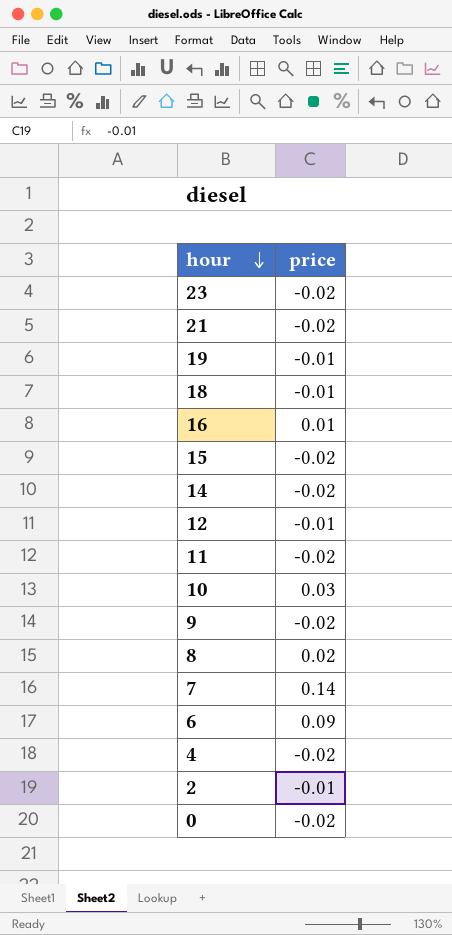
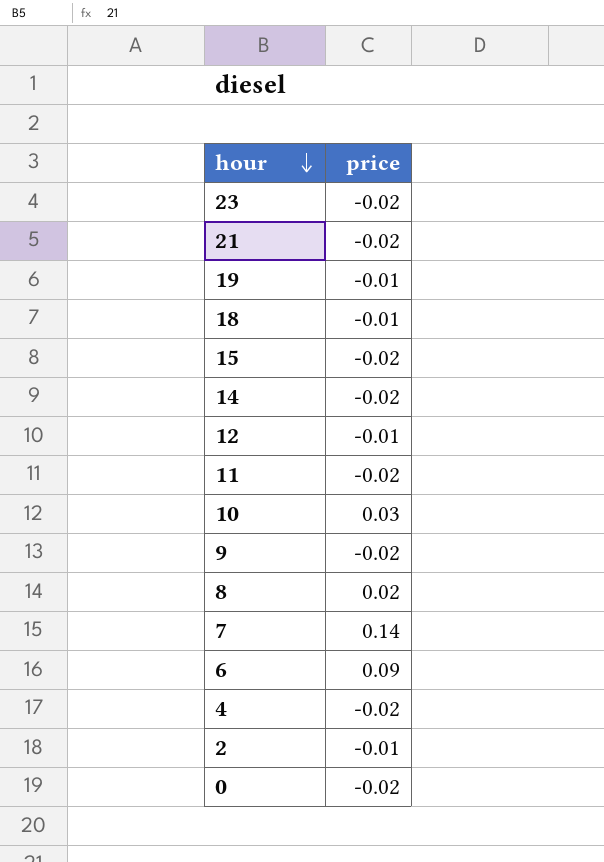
row 16: 0.01 -> none

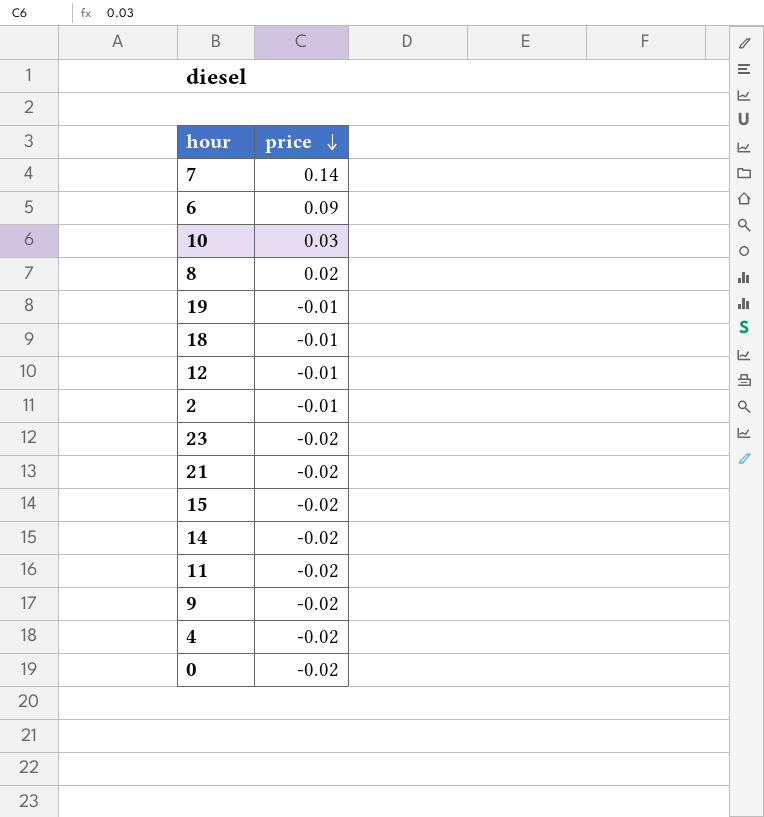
row order: hour descending -> price descending

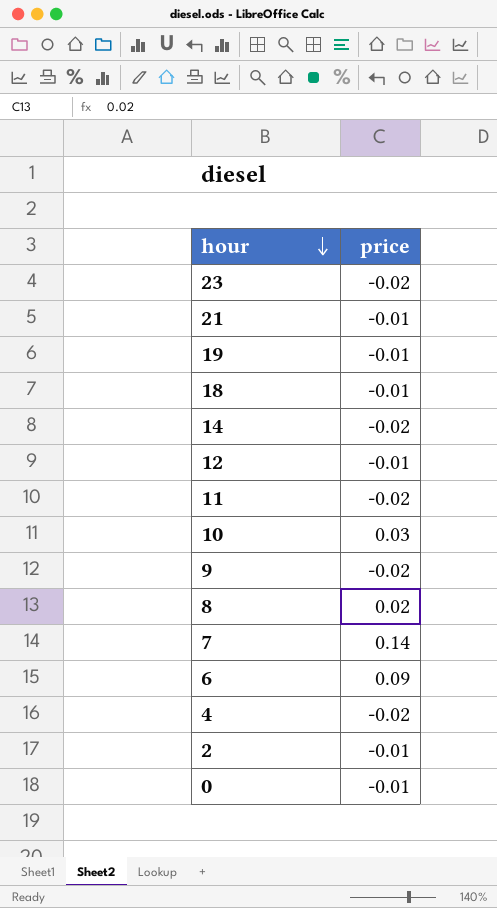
row order: price descending -> hour descending
row 15: -0.02 -> none
21 | price: -0.02 -> -0.01
0 | price: -0.02 -> -0.01

